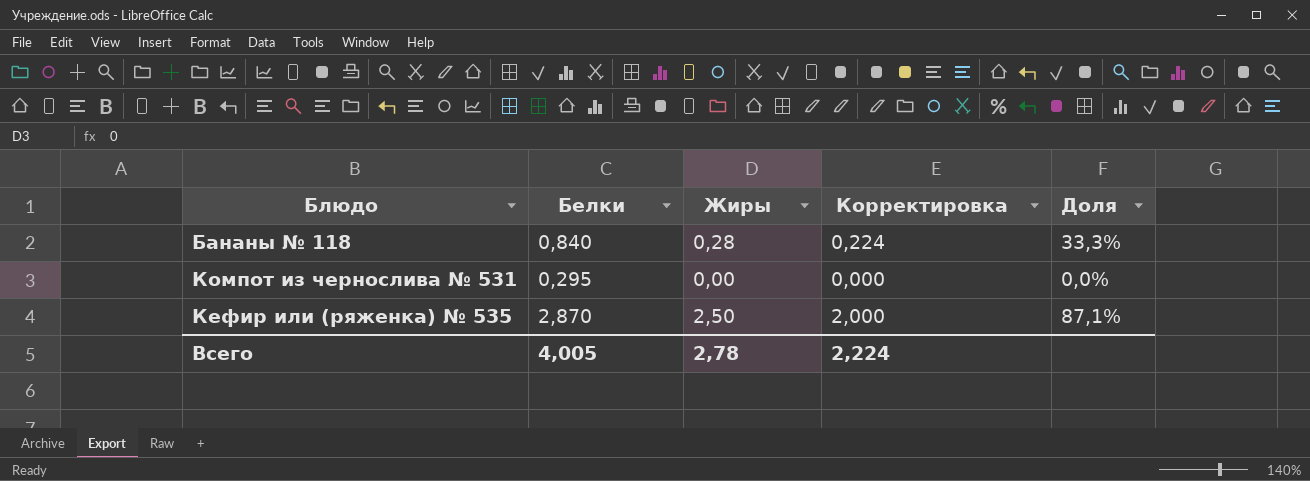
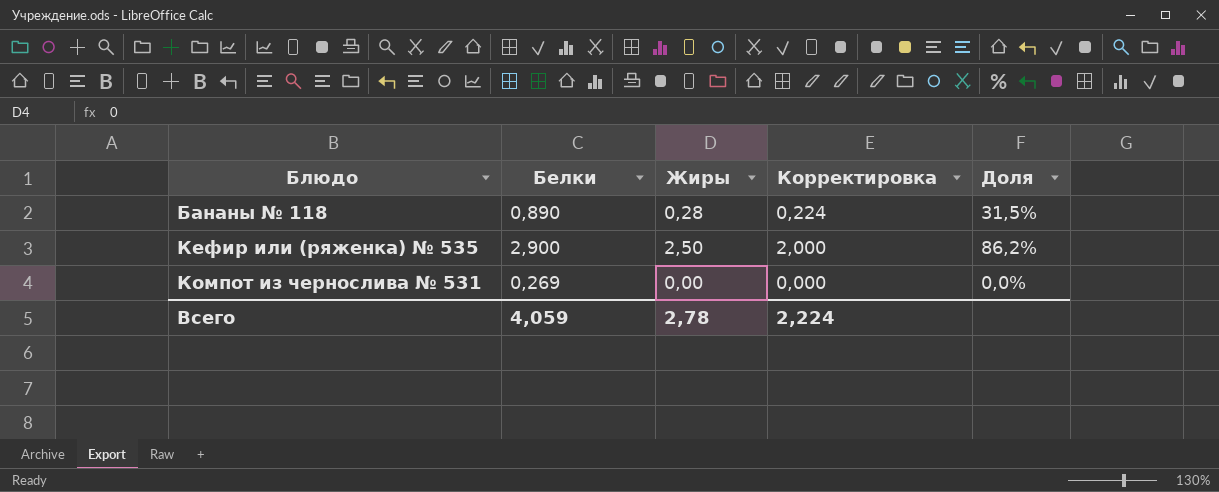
row order: none -> Блюдо ascending
Бананы № 118 | Белки: 0,840 -> 0,890
Бананы № 118 | Доля: 33,3% -> 31,5%
Кефир или (ряженка) № 535 | Белки: 2,870 -> 2,900
Кефир или (ряженка) № 535 | Доля: 87,1% -> 86,2%
Компот из чернослива № 531 | Белки: 0,295 -> 0,269
Всего | Белки: 4,005 -> 4,059

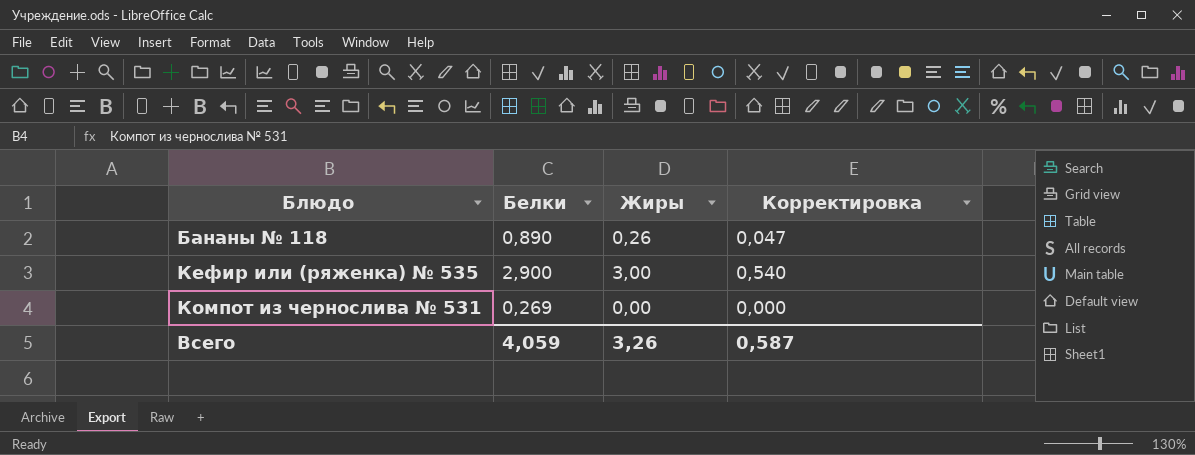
column Доля | formula: [Жиры] / [Белки] -> none
column Корректировка | formula: [Жиры] * 0,8 -> [Жиры] * 0,18
Бананы № 118 | Жиры: 0,28 -> 0,26
Кефир или (ряженка) № 535 | Жиры: 2,50 -> 3,00
Всего | Жиры: 2,78 -> 3,26
Всего | Корректировка: 2,224 -> 0,587

